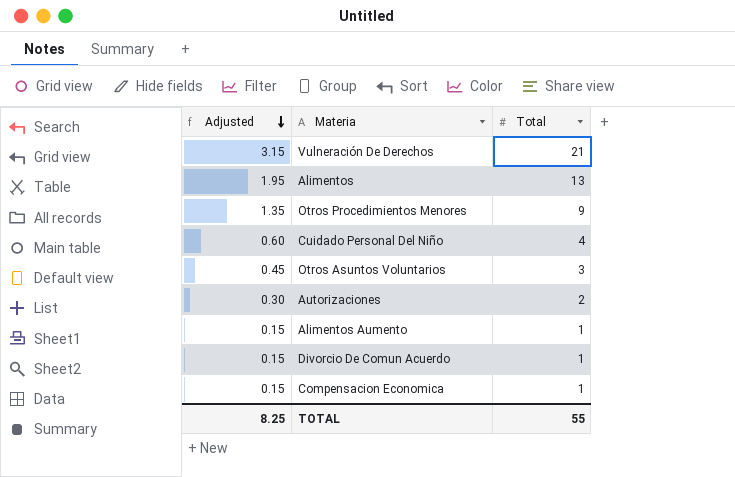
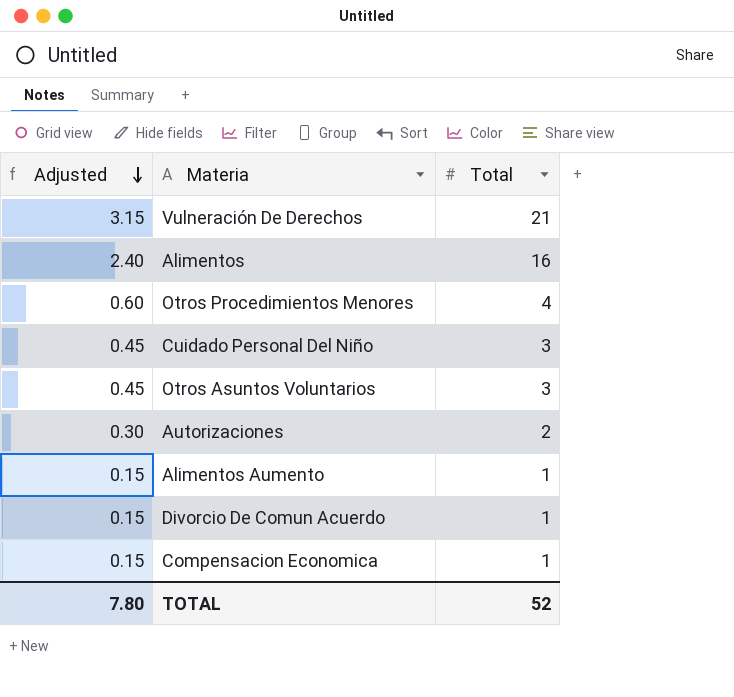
Alimentos | Adjusted: 1.95 -> 2.40
Alimentos | Total: 13 -> 16
Otros Procedimientos Menores | Adjusted: 1.35 -> 0.60
Otros Procedimientos Menores | Total: 9 -> 4
Cuidado Personal Del Niño | Adjusted: 0.60 -> 0.45
Cuidado Personal Del Niño | Total: 4 -> 3
TOTAL | Adjusted: 8.25 -> 7.80
TOTAL | Total: 55 -> 52

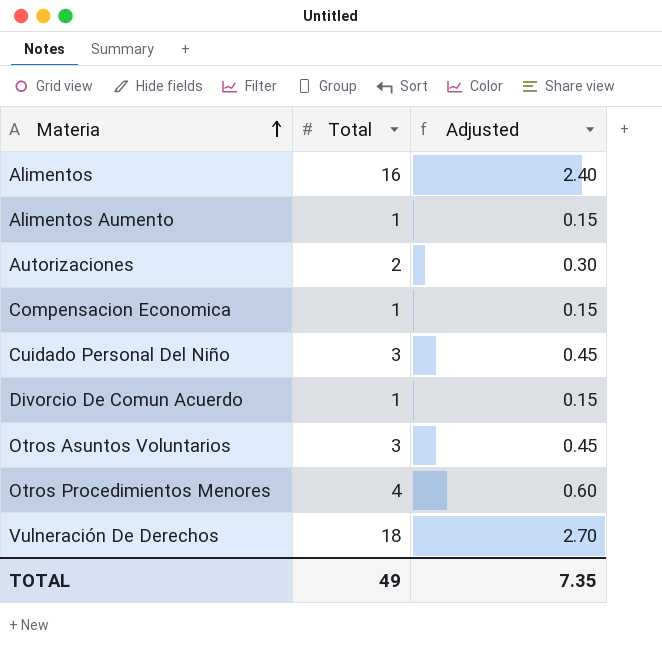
row order: Adjusted descending -> Materia ascending
column Adjusted | position: 1 -> 3
Vulneración De Derechos | Total: 21 -> 18
Vulneración De Derechos | Adjusted: 3.15 -> 2.70
TOTAL | Total: 52 -> 49
TOTAL | Adjusted: 7.80 -> 7.35

